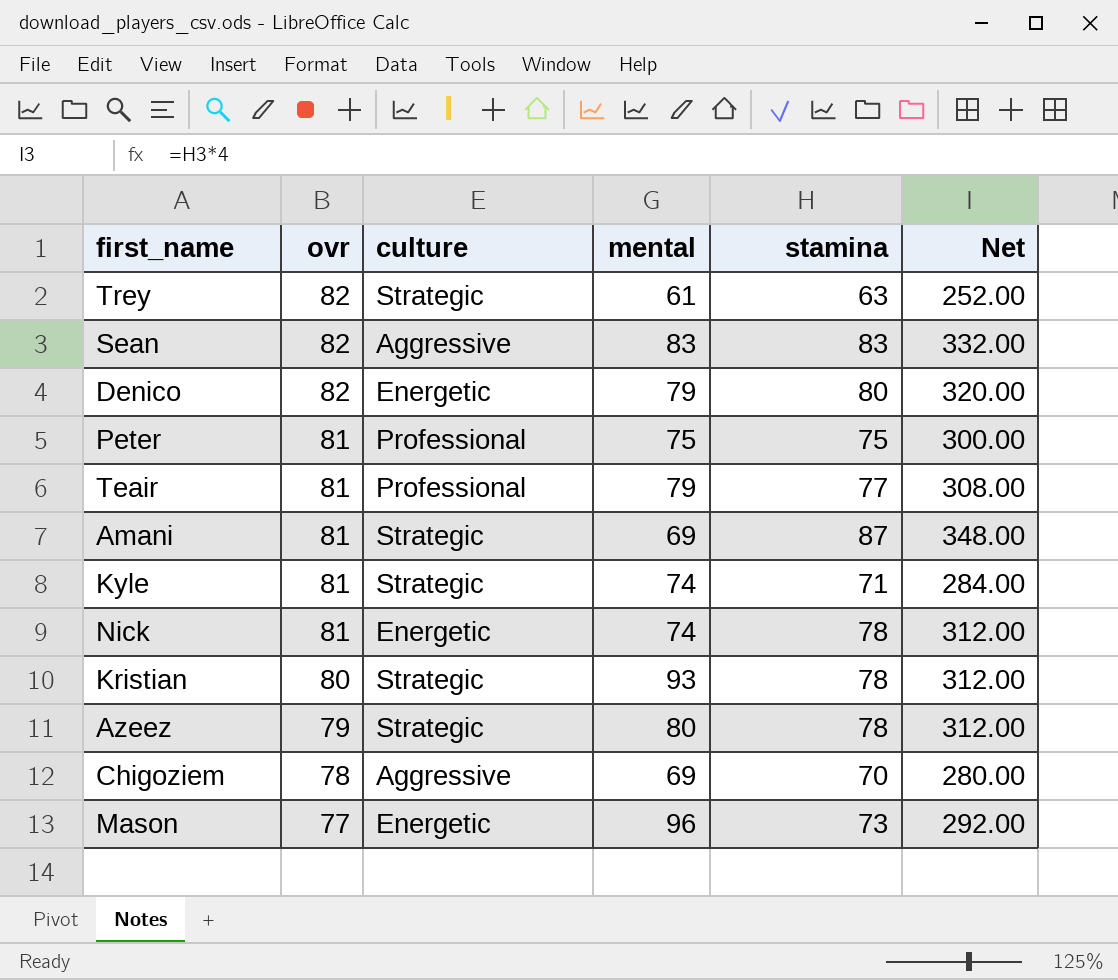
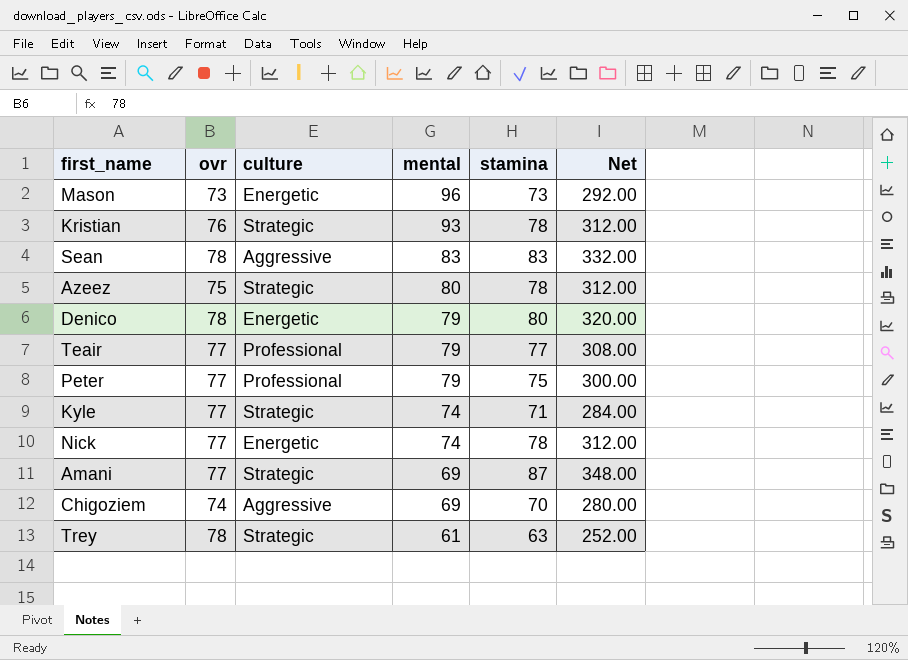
row order: ovr descending -> mental descending
Mason | ovr: 77 -> 73
Kristian | ovr: 80 -> 76
Sean | ovr: 82 -> 78
Azeez | ovr: 79 -> 75
Denico | ovr: 82 -> 78
Teair | ovr: 81 -> 77
Peter | ovr: 81 -> 77
Peter | mental: 75 -> 79
Kyle | ovr: 81 -> 77
Nick | ovr: 81 -> 77
Amani | ovr: 81 -> 77
Chigoziem | ovr: 78 -> 74
Trey | ovr: 82 -> 78

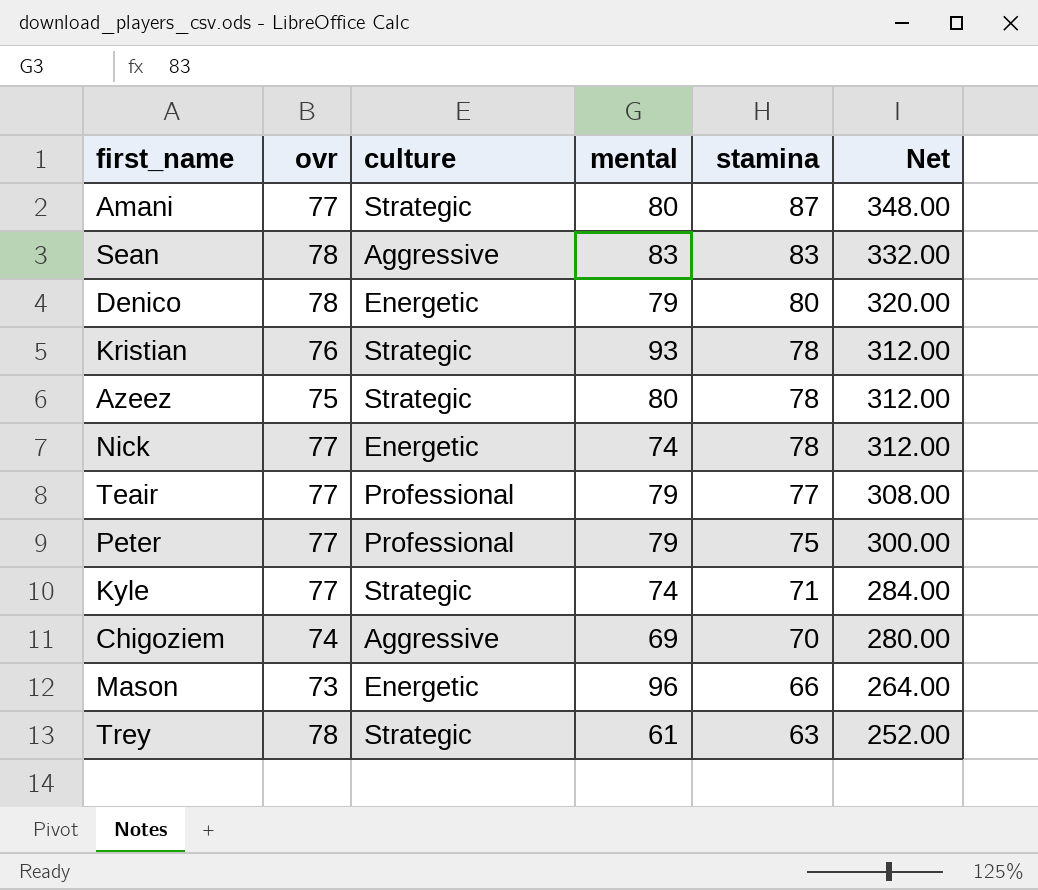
row order: mental descending -> stamina descending
Amani | mental: 69 -> 80
Mason | stamina: 73 -> 66
Mason | Net: 292.00 -> 264.00

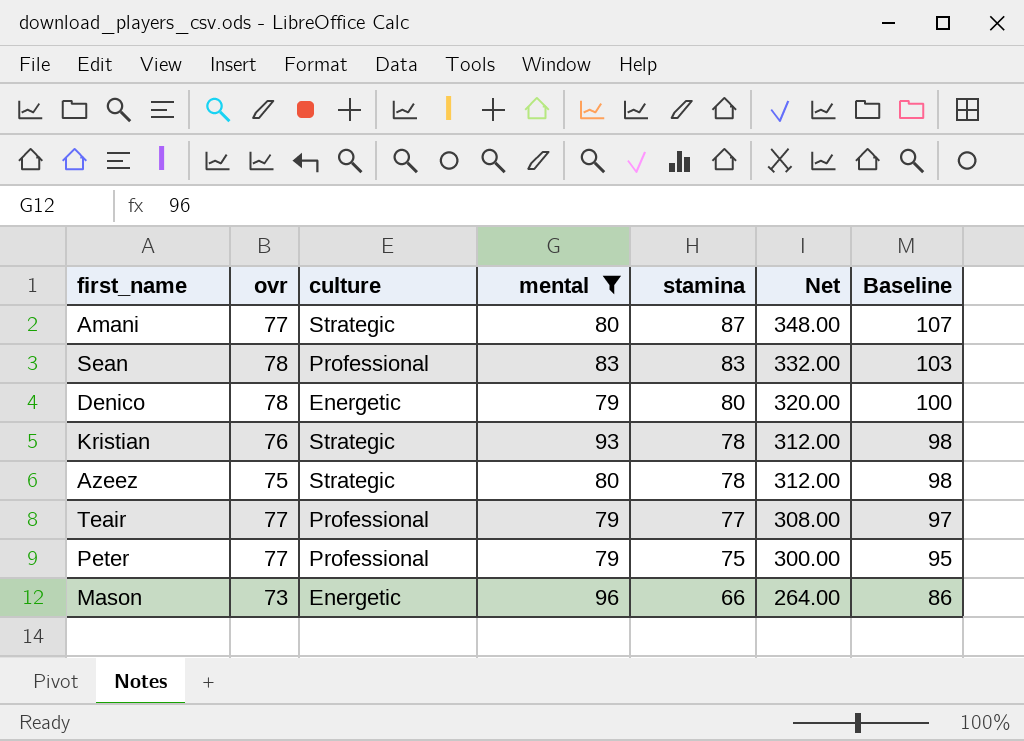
filter: none -> mental >= 79
column Baseline | formula: none -> [stamina] + 20
Sean | culture: Aggressive -> Professional

